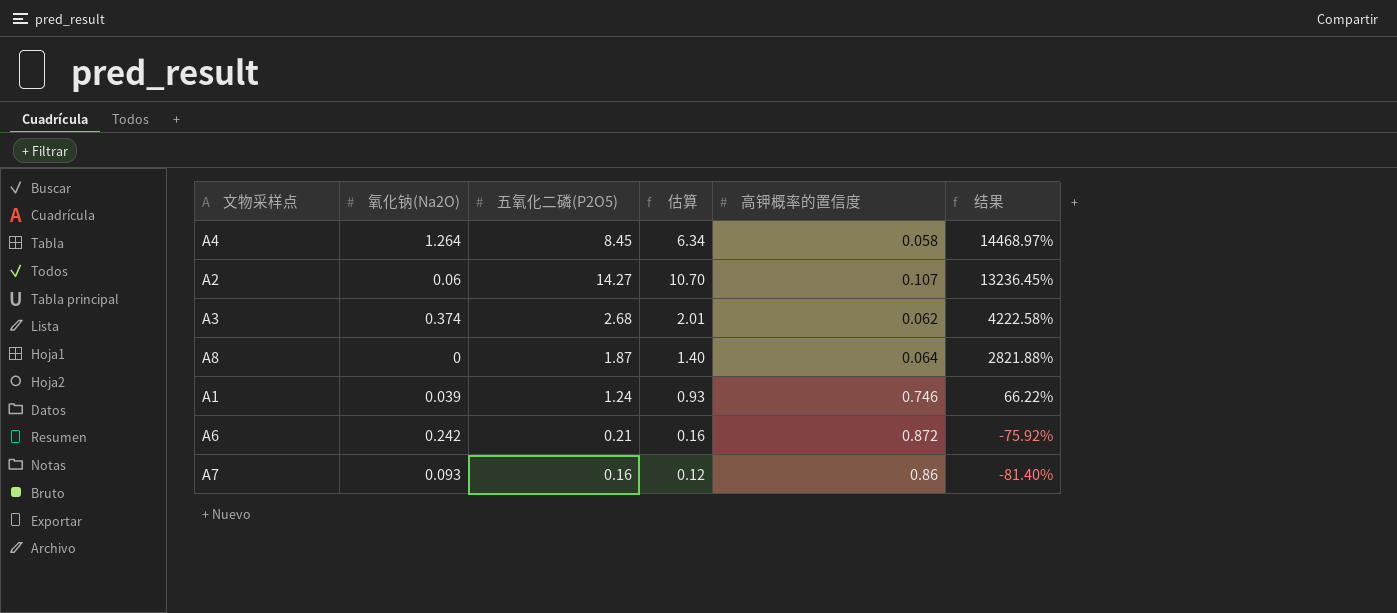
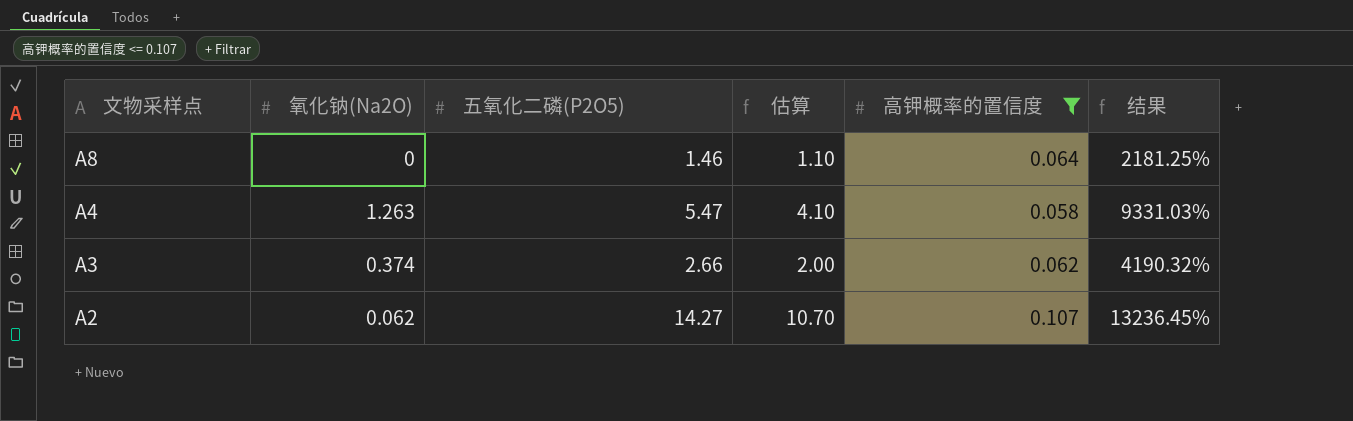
filter: none -> 高钾概率的置信度 <= 0.107
row order: 结果 descending -> 文物采样点 descending
A8 | 五氧化二磷(P2O5): 1.87 -> 1.46
A8 | 估算: 1.40 -> 1.10
A8 | 结果: 2821.88% -> 2181.25%
A4 | 氧化钠(Na2O): 1.264 -> 1.263
A4 | 五氧化二磷(P2O5): 8.45 -> 5.47
A4 | 估算: 6.34 -> 4.10
A4 | 结果: 14468.97% -> 9331.03%
A3 | 五氧化二磷(P2O5): 2.68 -> 2.66
A3 | 估算: 2.01 -> 2.00
A3 | 结果: 4222.58% -> 4190.32%
A2 | 氧化钠(Na2O): 0.06 -> 0.062

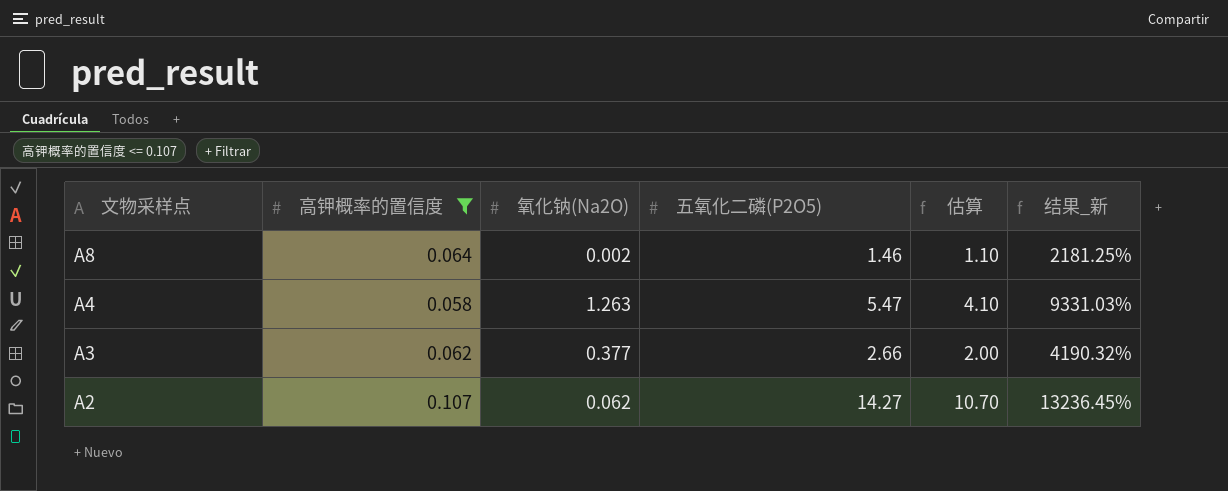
column 高钾概率的置信度 | position: 5 -> 2
column name: 结果 -> 结果_新
A8 | 氧化钠(Na2O): 0 -> 0.002
A3 | 氧化钠(Na2O): 0.374 -> 0.377

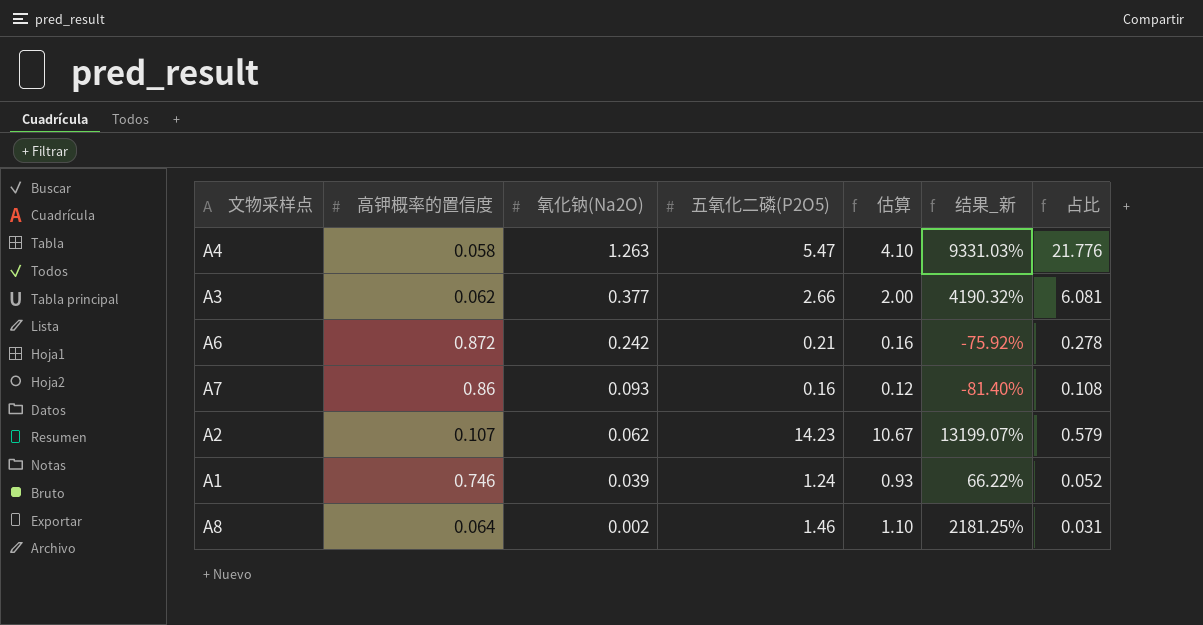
filter: 高钾概率的置信度 <= 0.107 -> none
row order: 文物采样点 descending -> 氧化钠(Na2O) descending
column 占比 | formula: none -> [氧化钠(Na2O)] / [高钾概率的置信度]
A2 | 五氧化二磷(P2O5): 14.27 -> 14.23
A2 | 估算: 10.70 -> 10.67
A2 | 结果_新: 13236.45% -> 13199.07%

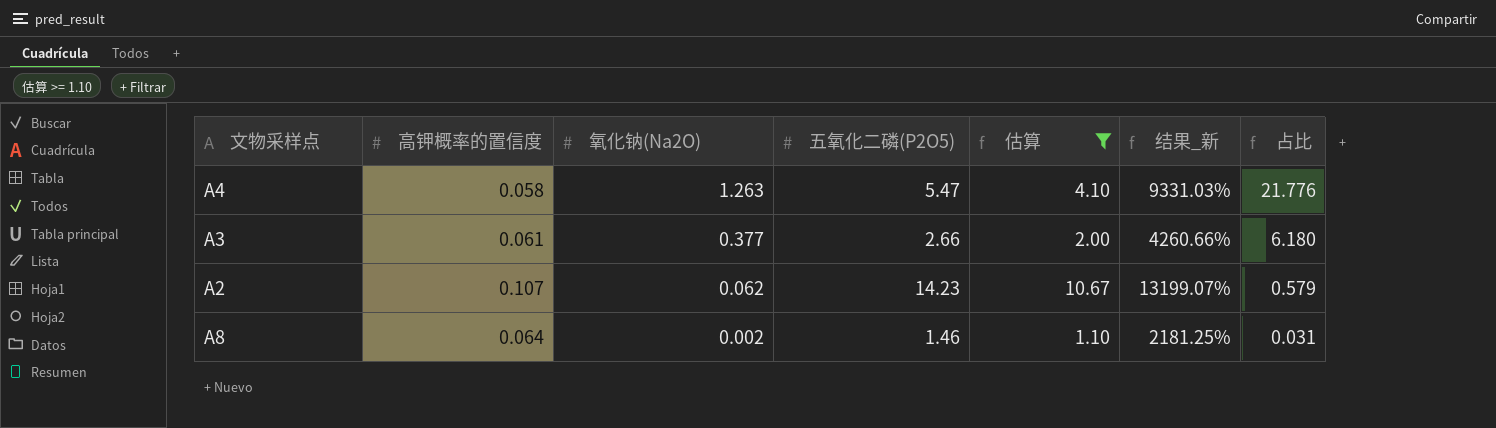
filter: none -> 估算 >= 1.10
A3 | 高钾概率的置信度: 0.062 -> 0.061
A3 | 结果_新: 4190.32% -> 4260.66%
A3 | 占比: 6.081 -> 6.180

